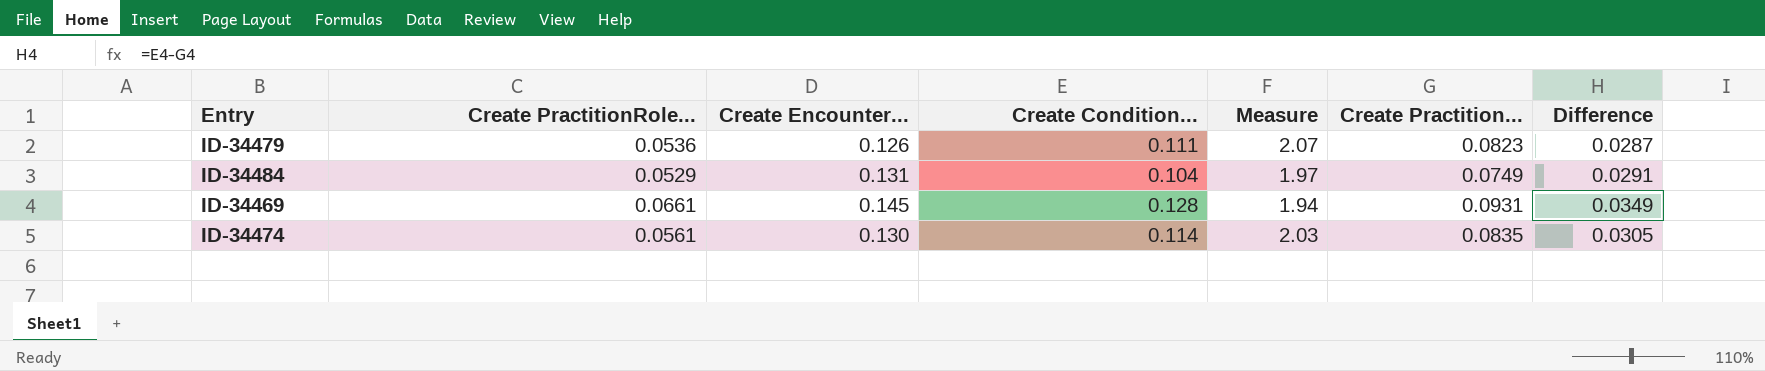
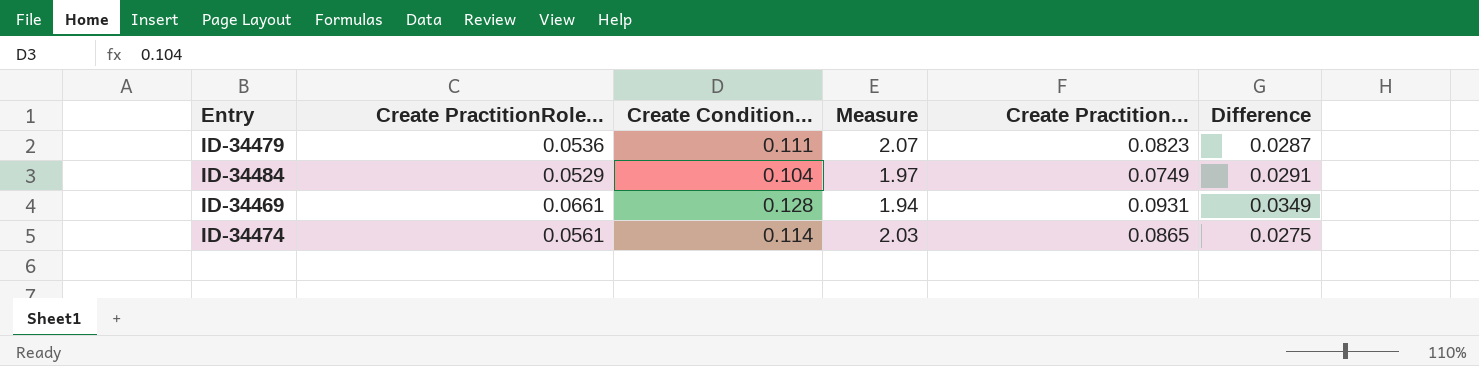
column Create Encounter... | position: 3 -> none
ID-34474 | Create Practition...: 0.0835 -> 0.0865
ID-34474 | Difference: 0.0305 -> 0.0275

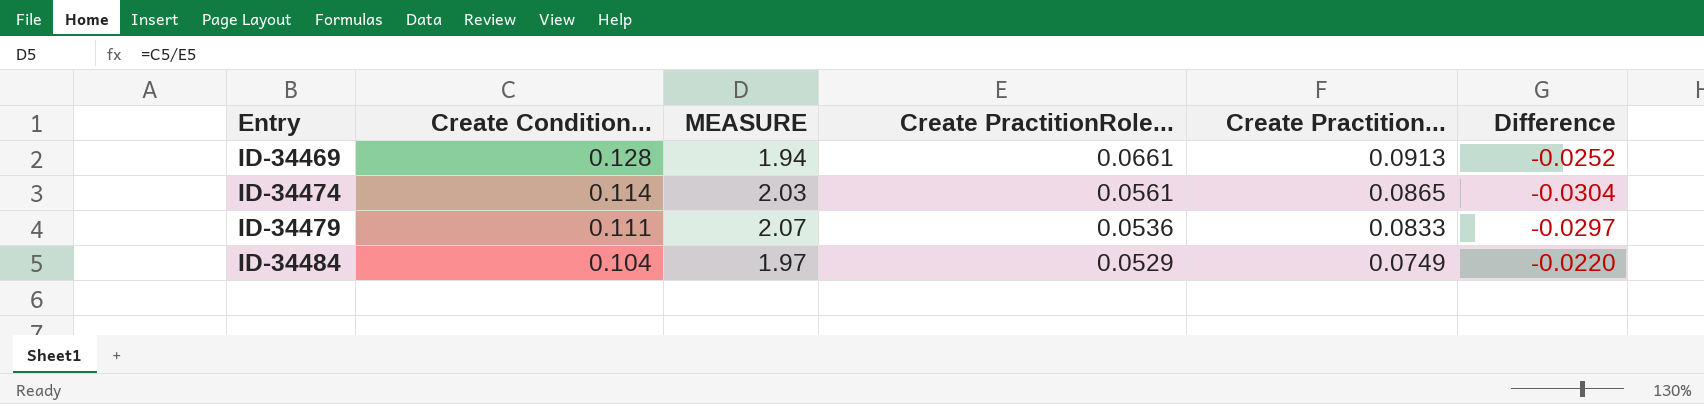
row order: none -> Entry ascending
column name: Measure -> MEASURE
column Create PractitionRole... | position: 2 -> 4
column Difference | formula: [Create Condition...] - [Create Practition...] -> [Create PractitionRole...] - [Create Practition...]
ID-34469 | Create Practition...: 0.0931 -> 0.0913
ID-34479 | Create Practition...: 0.0823 -> 0.0833

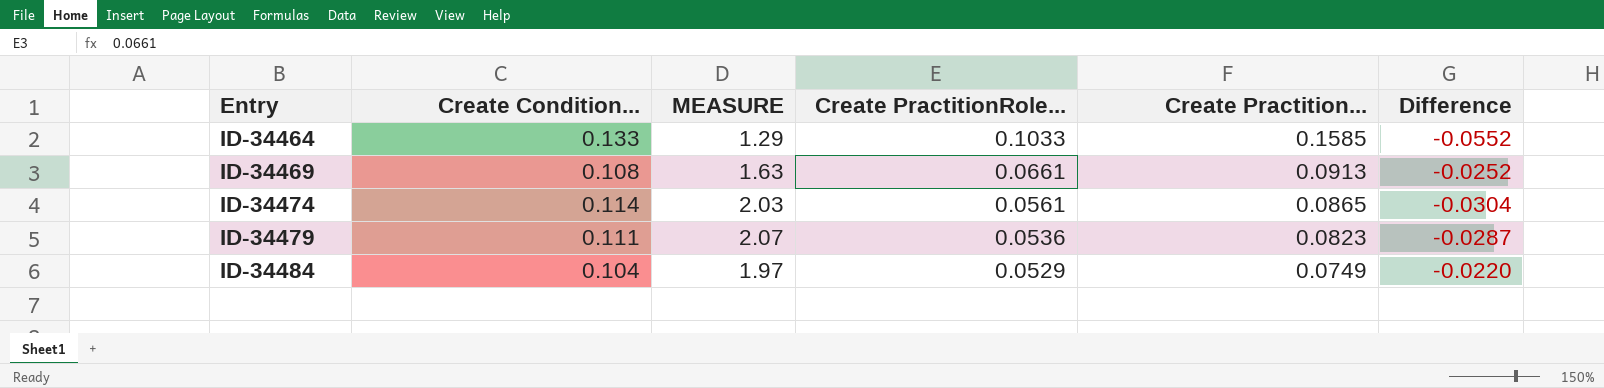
row ID-34464: none -> 0.133 | 1.29 | 0.1033 | 0.1585 | -0.0552
ID-34469 | Create Condition...: 0.128 -> 0.108
ID-34469 | MEASURE: 1.94 -> 1.63
ID-34479 | Create Practition...: 0.0833 -> 0.0823
ID-34479 | Difference: -0.0297 -> -0.0287

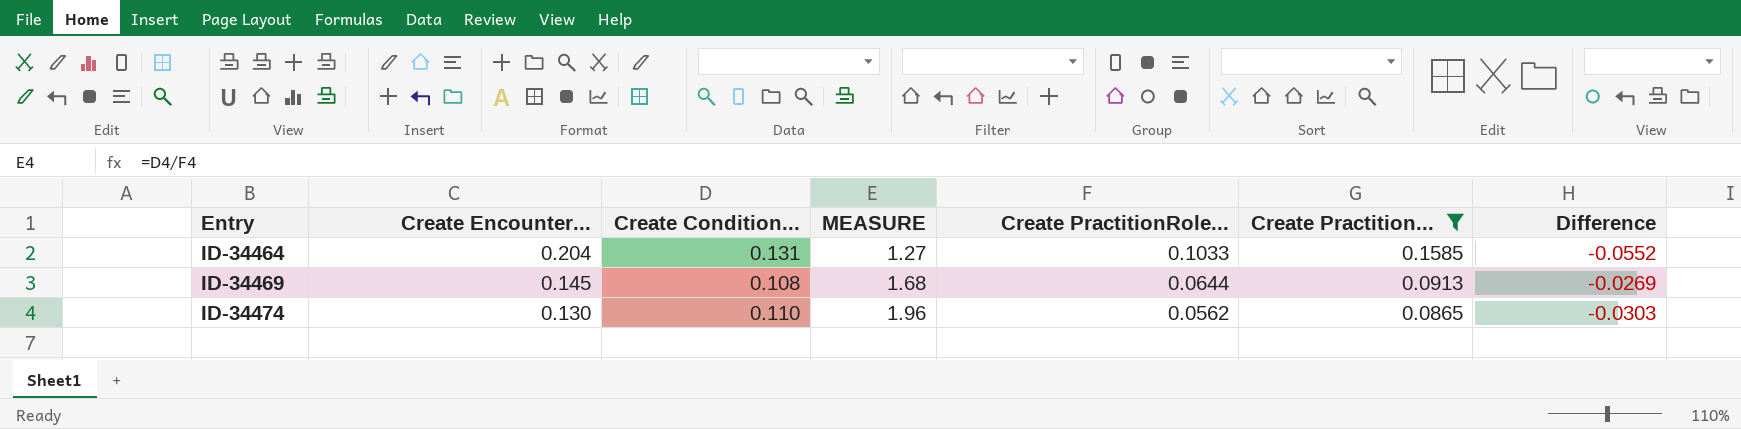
filter: none -> Create Practition... >= 0.0865
column Create Encounter... | position: none -> 2
ID-34464 | Create Condition...: 0.133 -> 0.131
ID-34464 | MEASURE: 1.29 -> 1.27
ID-34469 | MEASURE: 1.63 -> 1.68
ID-34469 | Create PractitionRole...: 0.0661 -> 0.0644
ID-34469 | Difference: -0.0252 -> -0.0269
ID-34474 | Create Condition...: 0.114 -> 0.110
ID-34474 | MEASURE: 2.03 -> 1.96
ID-34474 | Create PractitionRole...: 0.0561 -> 0.0562
ID-34474 | Difference: -0.0304 -> -0.0303

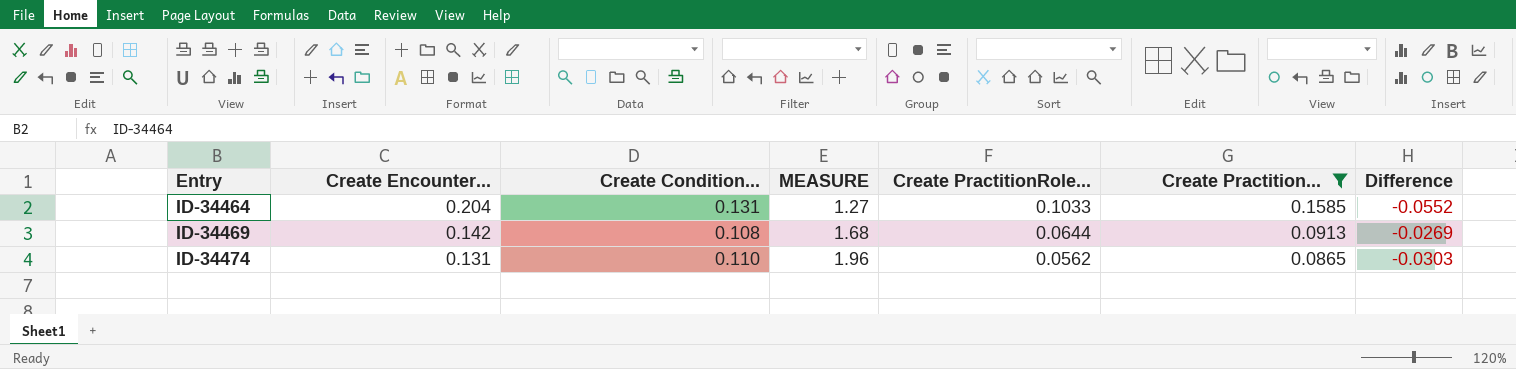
ID-34469 | Create Encounter...: 0.145 -> 0.142
ID-34474 | Create Encounter...: 0.130 -> 0.131

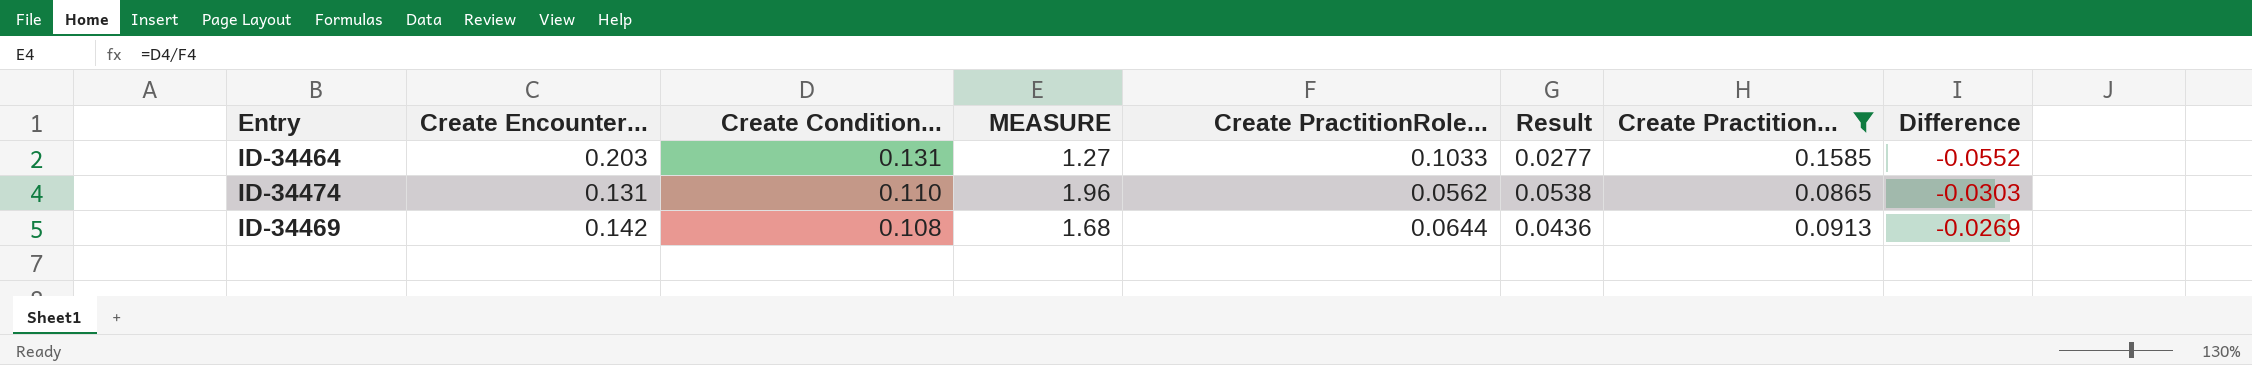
row order: Entry ascending -> Create Condition... descending
column Result | formula: none -> [Create Condition...] - [Create PractitionRole...]
ID-34464 | Create Encounter...: 0.204 -> 0.203

